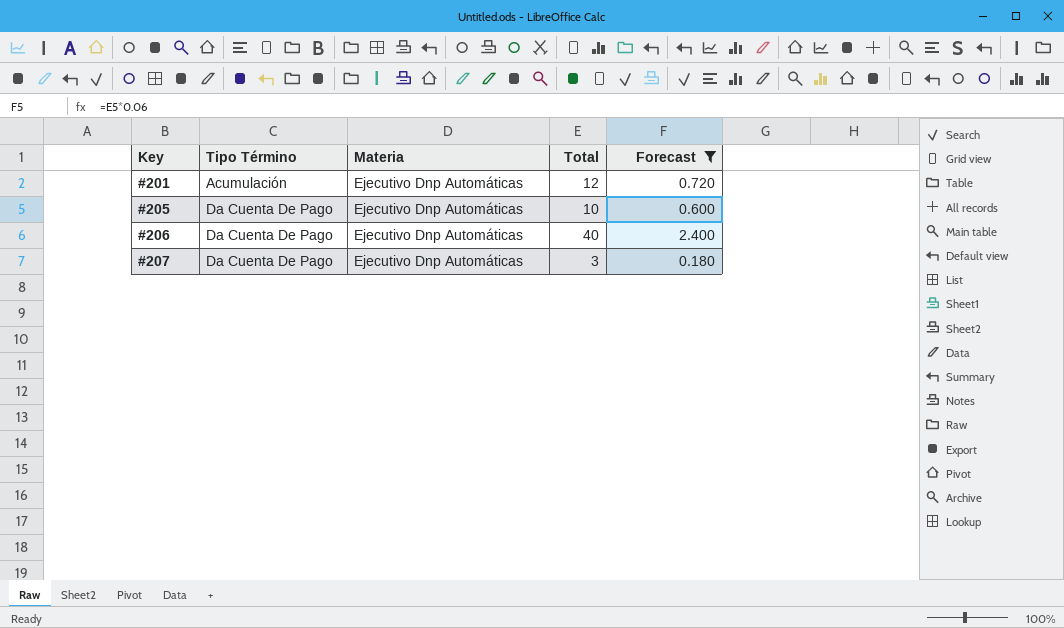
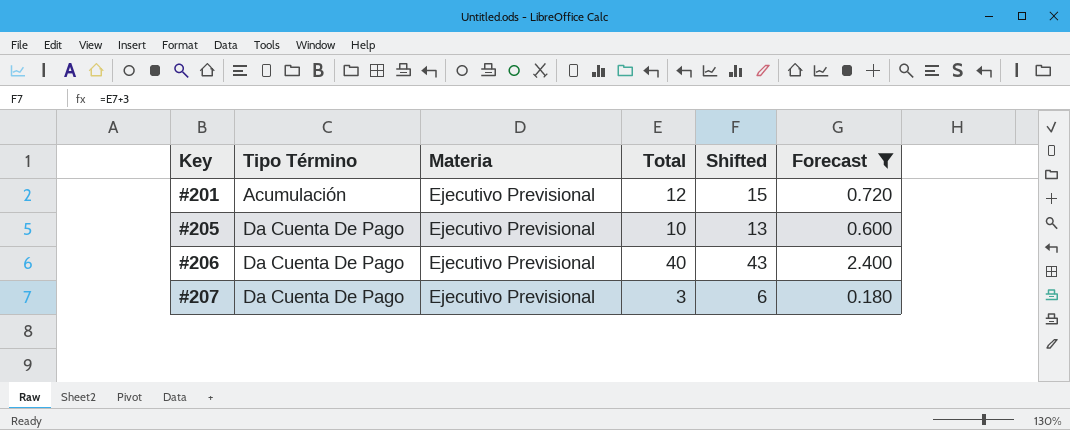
column Shifted | formula: none -> [Total] + 3
#201 | Materia: Ejecutivo Dnp Automáticas -> Ejecutivo Previsional
#205 | Materia: Ejecutivo Dnp Automáticas -> Ejecutivo Previsional
#206 | Materia: Ejecutivo Dnp Automáticas -> Ejecutivo Previsional
#207 | Materia: Ejecutivo Dnp Automáticas -> Ejecutivo Previsional

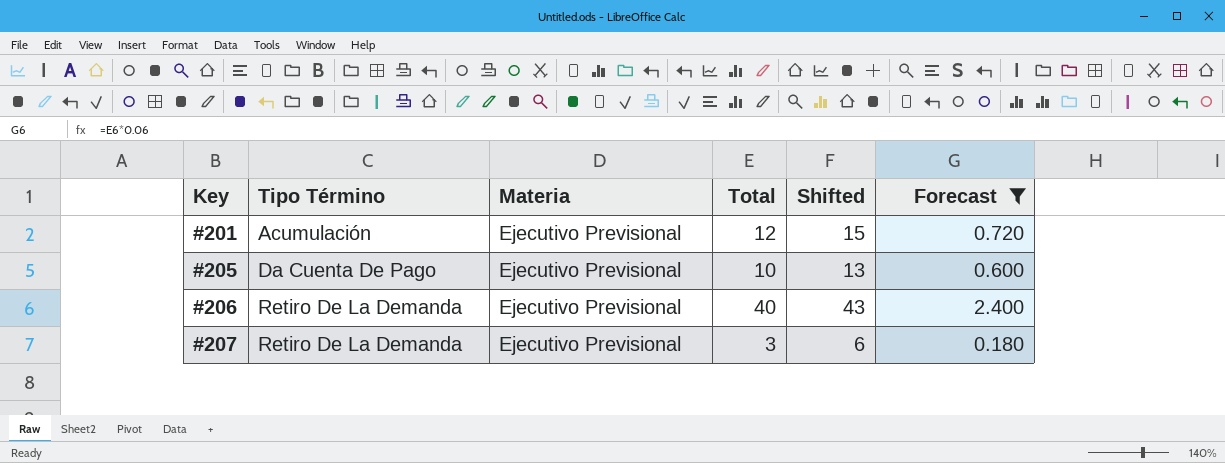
#206 | Tipo Término: Da Cuenta De Pago -> Retiro De La Demanda
#207 | Tipo Término: Da Cuenta De Pago -> Retiro De La Demanda

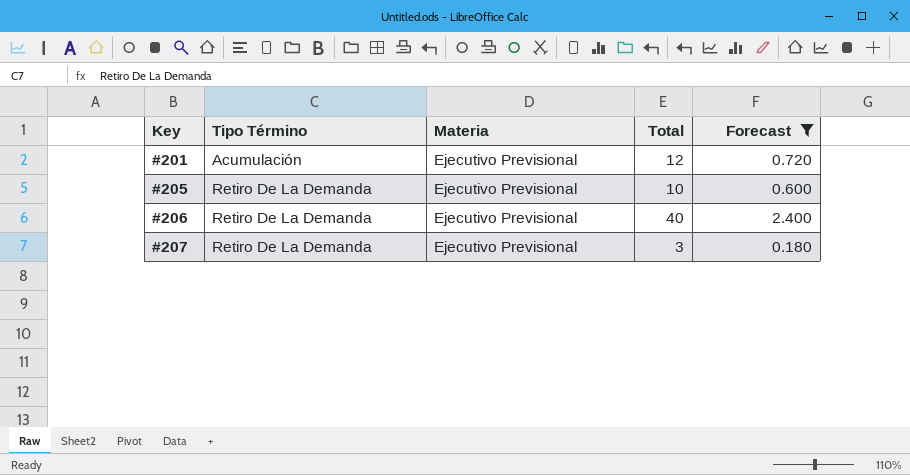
column Shifted | formula: [Total] + 3 -> none
#205 | Tipo Término: Da Cuenta De Pago -> Retiro De La Demanda

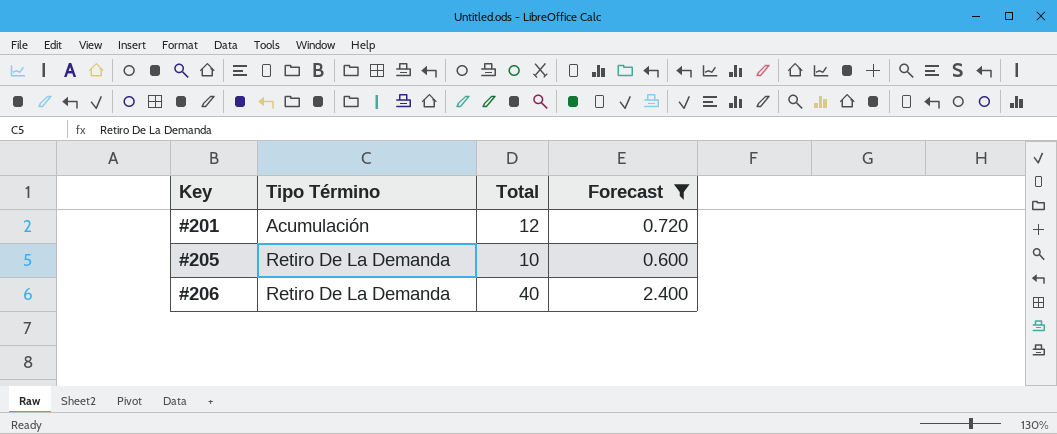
column Materia | position: 3 -> none
row #207: Retiro De La Demanda | Ejecutivo Previsional | 3 | 0.180 -> none

